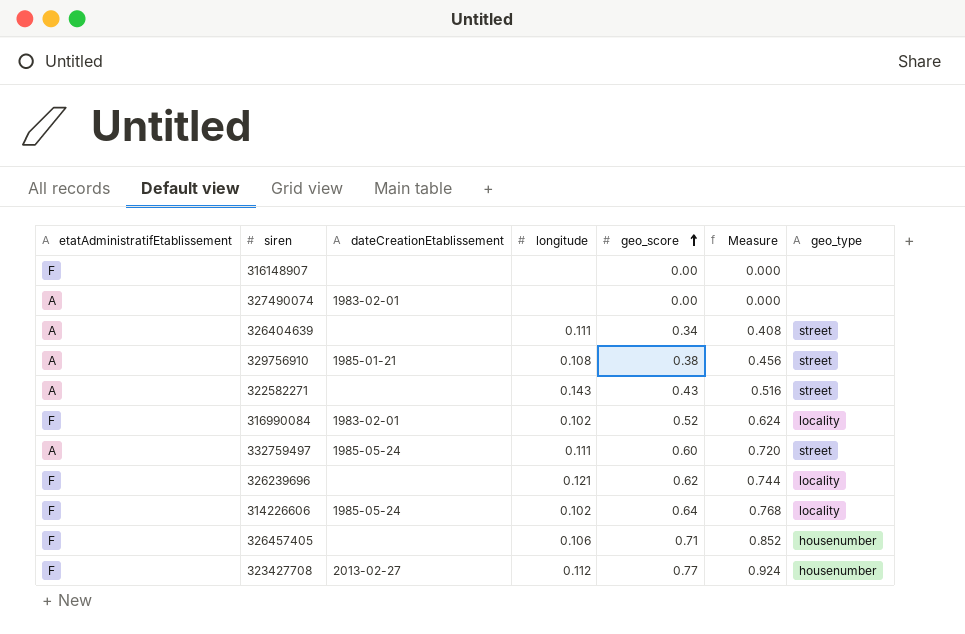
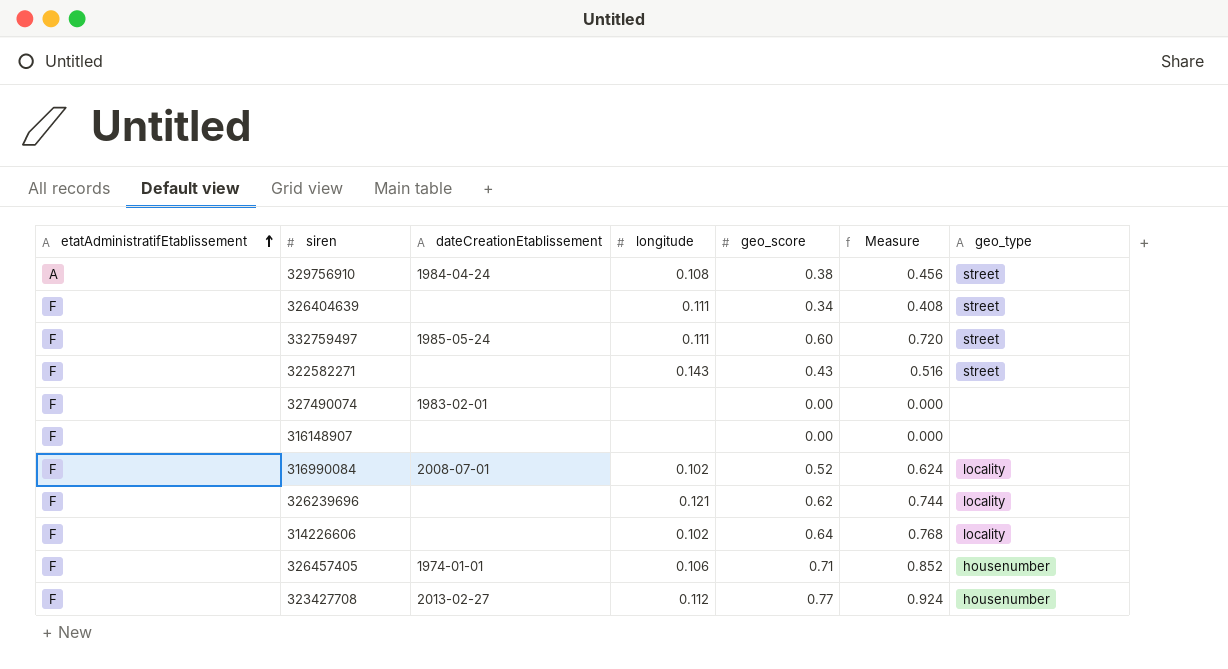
row order: geo_score ascending -> etatAdministratifEtablissement ascending
329756910 | dateCreationEtablissement: 1985-01-21 -> 1984-04-24
326404639 | etatAdministratifEtablissement: A -> F
332759497 | etatAdministratifEtablissement: A -> F
322582271 | etatAdministratifEtablissement: A -> F
327490074 | etatAdministratifEtablissement: A -> F
316990084 | dateCreationEtablissement: 1983-02-01 -> 2008-07-01
314226606 | dateCreationEtablissement: 1985-05-24 -> none
326457405 | dateCreationEtablissement: none -> 1974-01-01

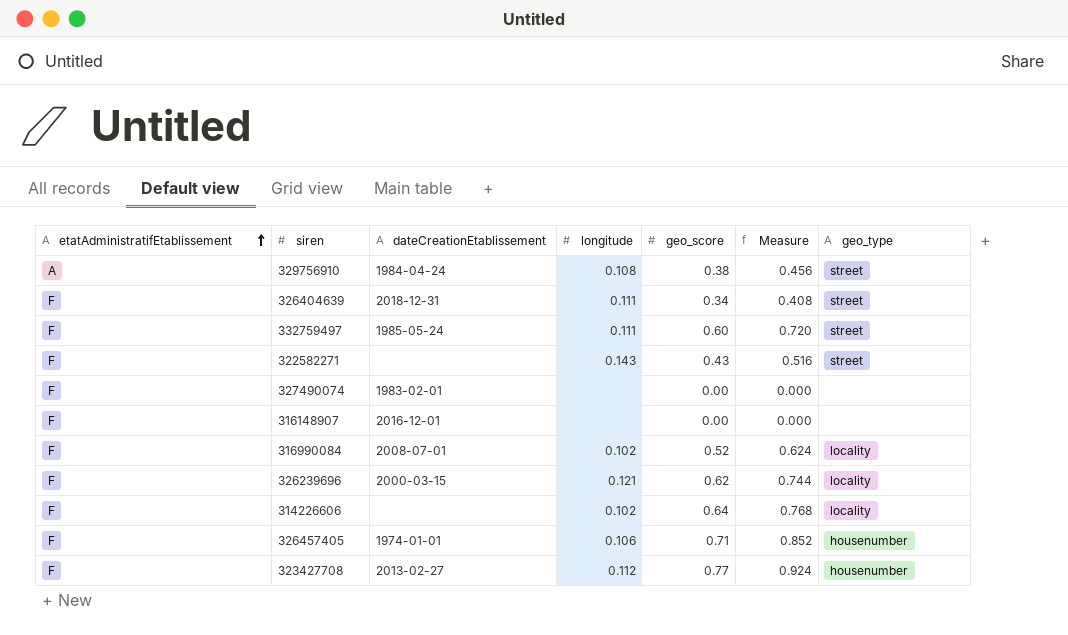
326404639 | dateCreationEtablissement: none -> 2018-12-31
316148907 | dateCreationEtablissement: none -> 2016-12-01
326239696 | dateCreationEtablissement: none -> 2000-03-15

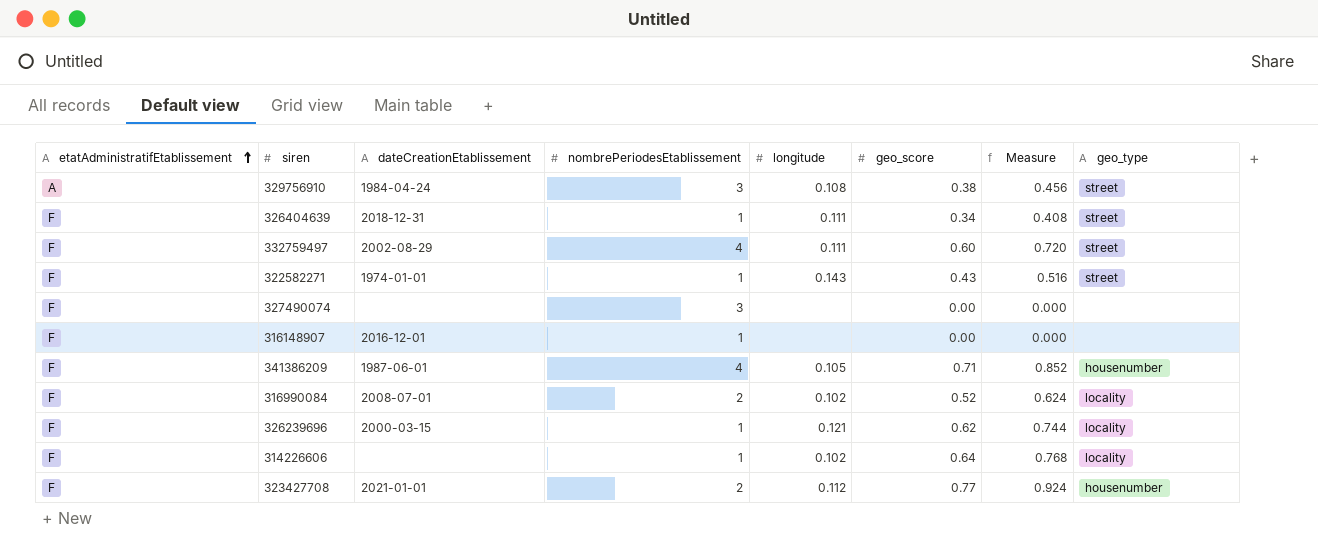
column nombrePeriodesEtablissement | position: none -> 4
row 326457405: F | 1974-01-01 | 0.106 | 0.71 | 0.852 | housenumber -> none
332759497 | dateCreationEtablissement: 1985-05-24 -> 2002-08-29
322582271 | dateCreationEtablissement: none -> 1974-01-01
327490074 | dateCreationEtablissement: 1983-02-01 -> none
row 341386209: none -> F | 1987-06-01 | 4 | 0.105 | 0.71 | 0.852 | housenumber
323427708 | dateCreationEtablissement: 2013-02-27 -> 2021-01-01

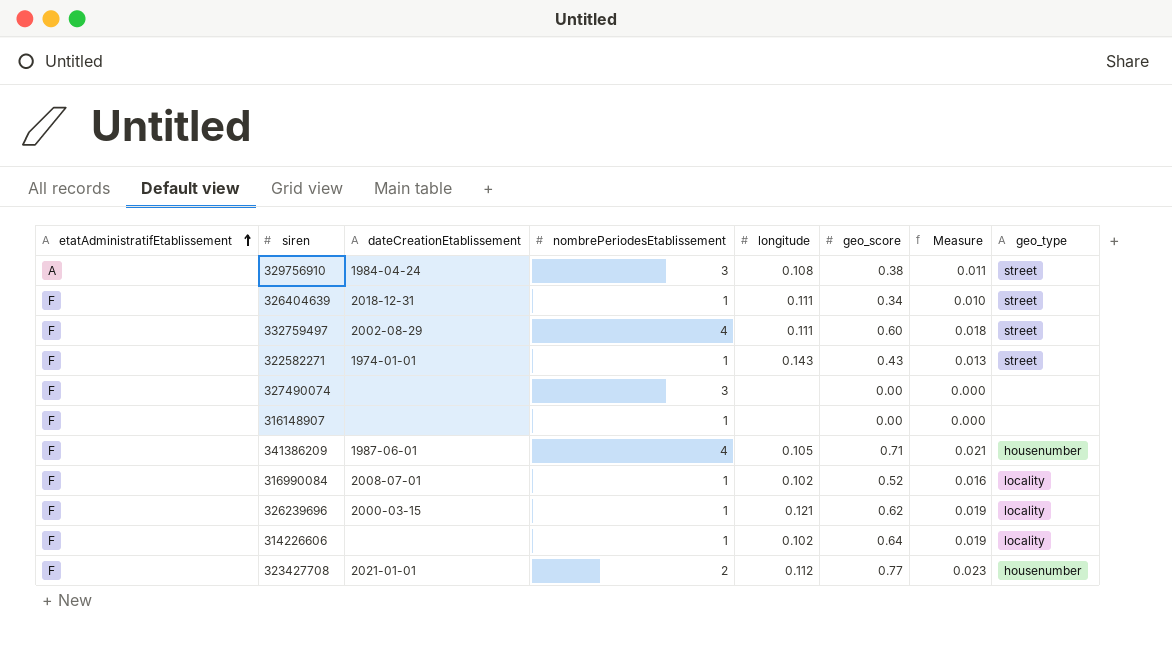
column Measure | formula: [geo_score] * 1.2 -> [geo_score] * 0.03
316148907 | dateCreationEtablissement: 2016-12-01 -> none
316990084 | nombrePeriodesEtablissement: 2 -> 1

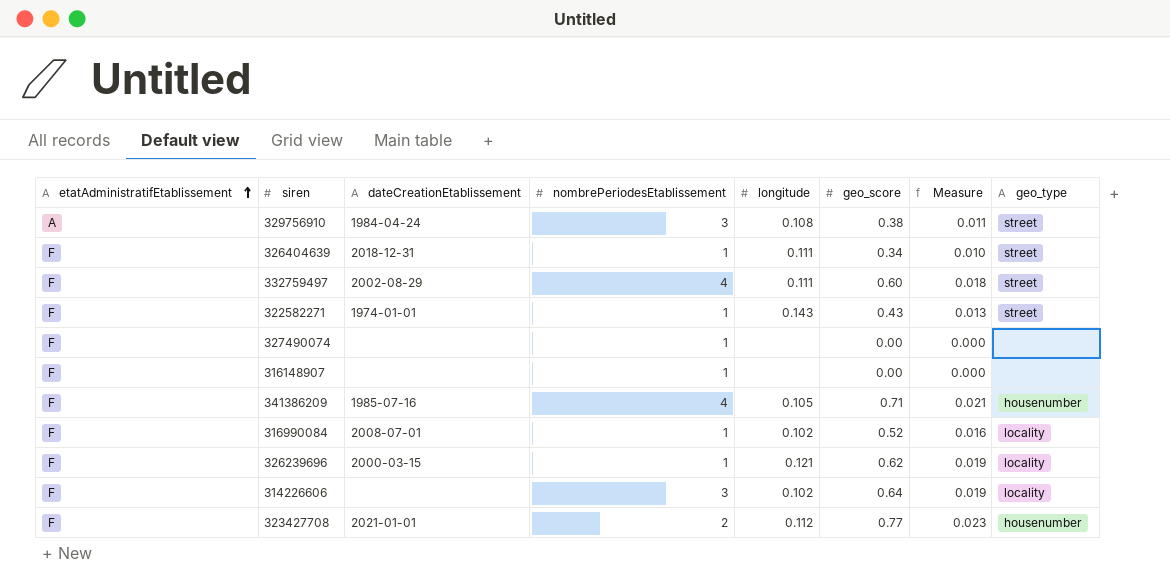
327490074 | nombrePeriodesEtablissement: 3 -> 1
341386209 | dateCreationEtablissement: 1987-06-01 -> 1985-07-16
314226606 | nombrePeriodesEtablissement: 1 -> 3

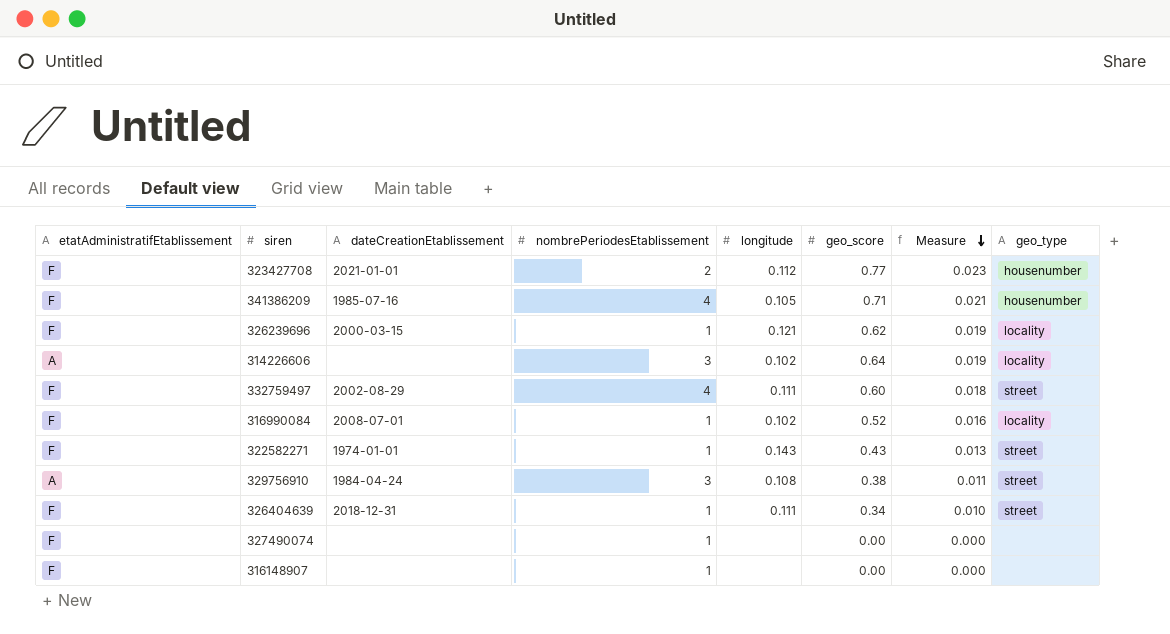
row order: etatAdministratifEtablissement ascending -> Measure descending
314226606 | etatAdministratifEtablissement: F -> A

